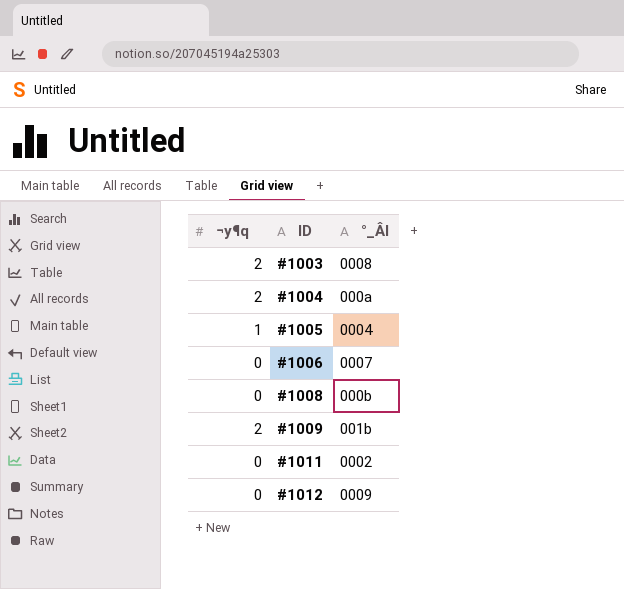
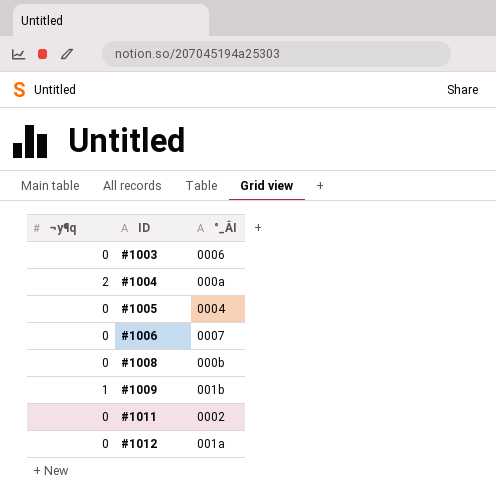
#1003 | ¬y¶q: 2 -> 0
#1003 | °_ÂI: 0008 -> 0006
#1005 | ¬y¶q: 1 -> 0
#1009 | ¬y¶q: 2 -> 1
#1012 | °_ÂI: 0009 -> 001a

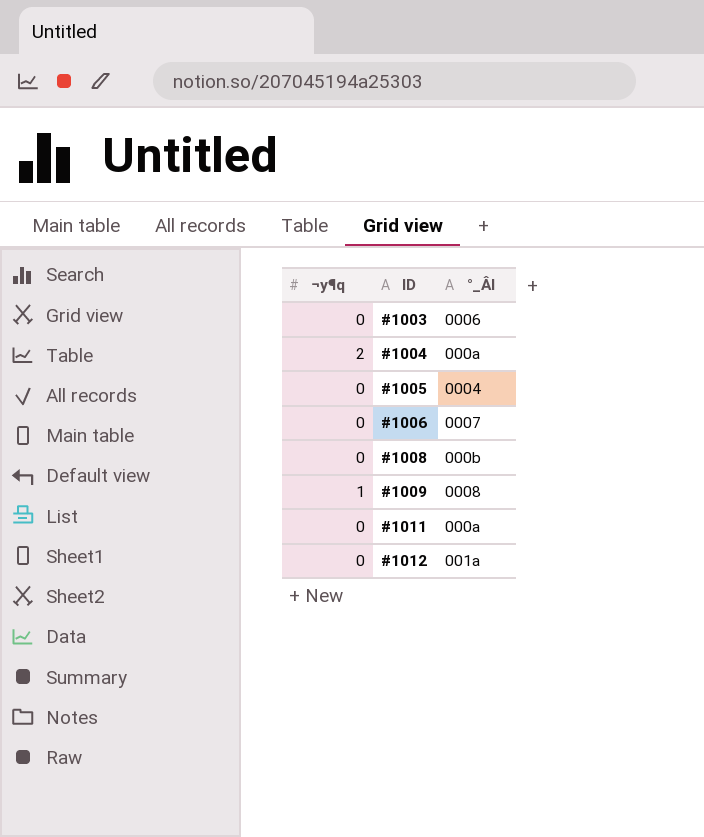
#1009 | °_ÂI: 001b -> 0008
#1011 | °_ÂI: 0002 -> 000a

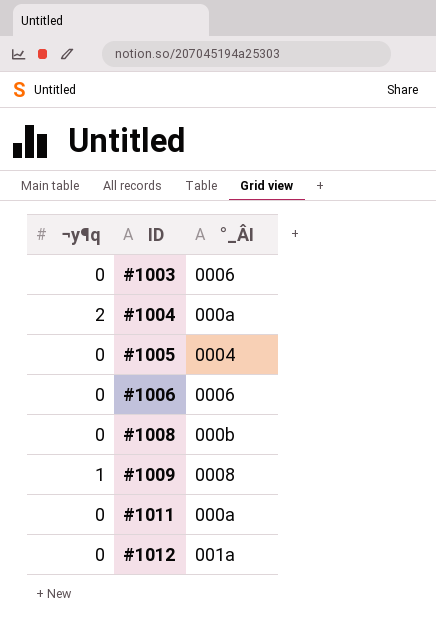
#1006 | °_ÂI: 0007 -> 0006

